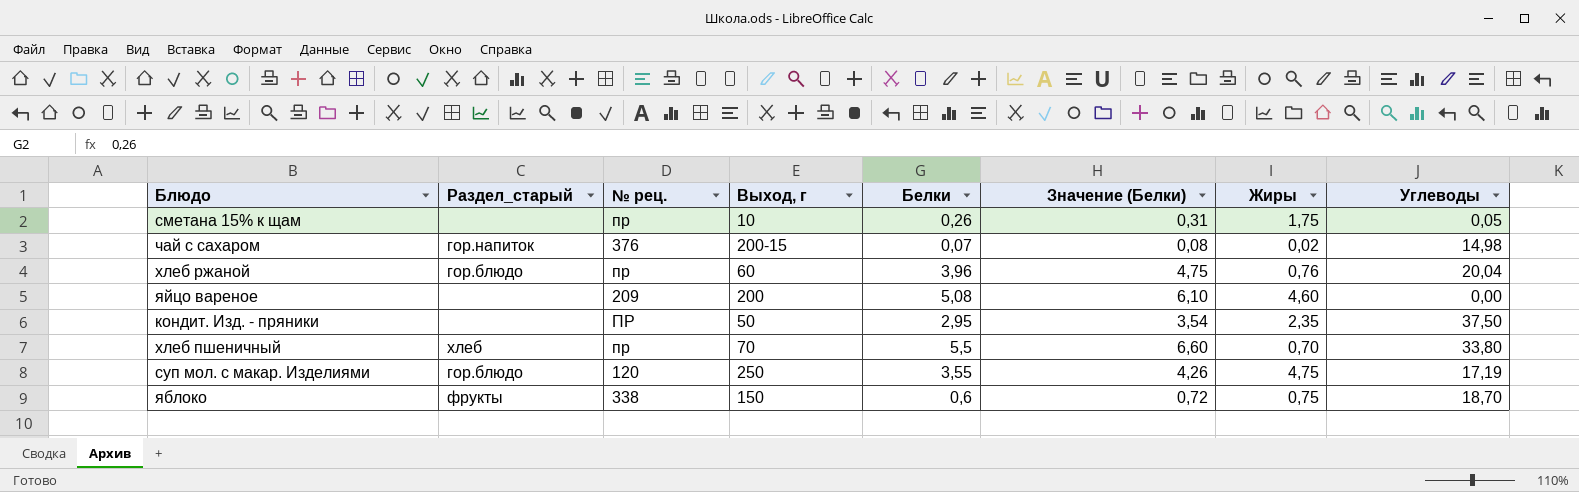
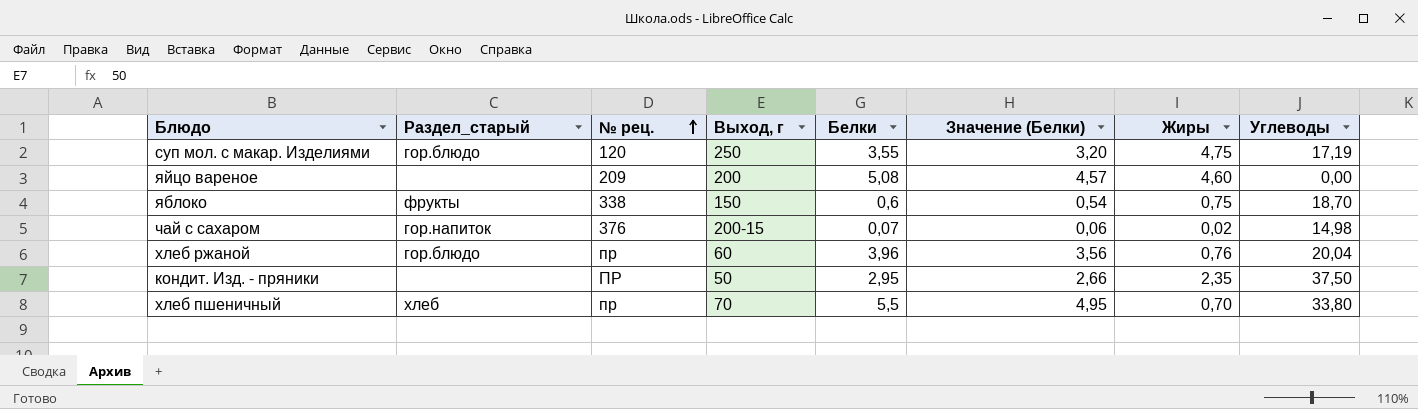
row order: none -> № рец. ascending
column Значение (Белки) | formula: [Белки] * 1,2 -> [Белки] * 0,9
row сметана 15% к щам: none | пр | 10 | 0,26 | 0,31 | 1,75 | 0,05 -> none

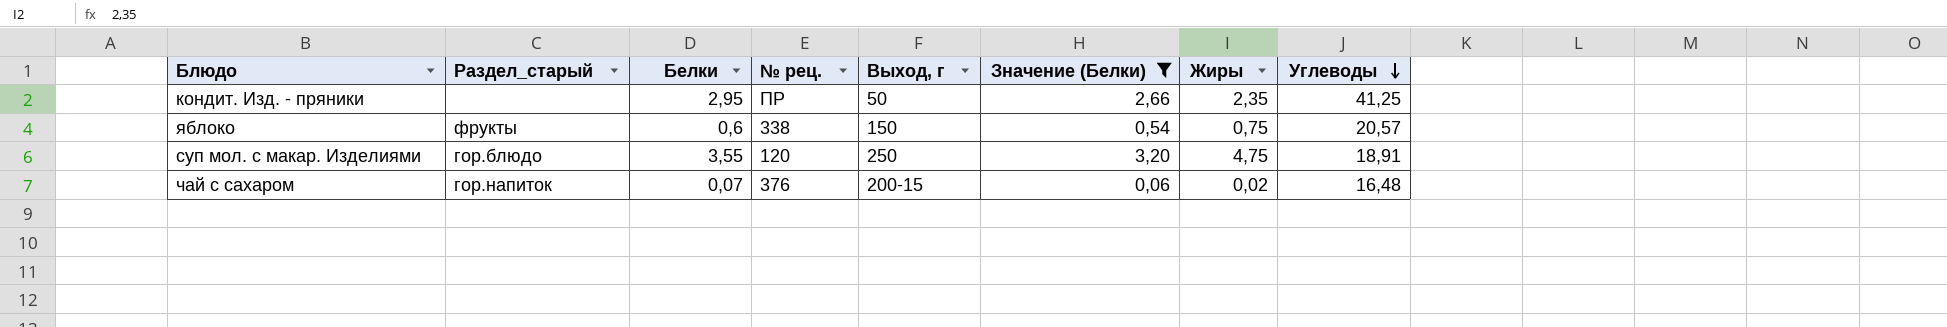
filter: none -> Значение (Белки) <= 3,20
row order: № рец. ascending -> Углеводы descending
column Белки | position: 5 -> 3
кондит. Изд. - пряники | Углеводы: 37,50 -> 41,25
яблоко | Углеводы: 18,70 -> 20,57
суп мол. с макар. Изделиями | Углеводы: 17,19 -> 18,91
чай с сахаром | Углеводы: 14,98 -> 16,48

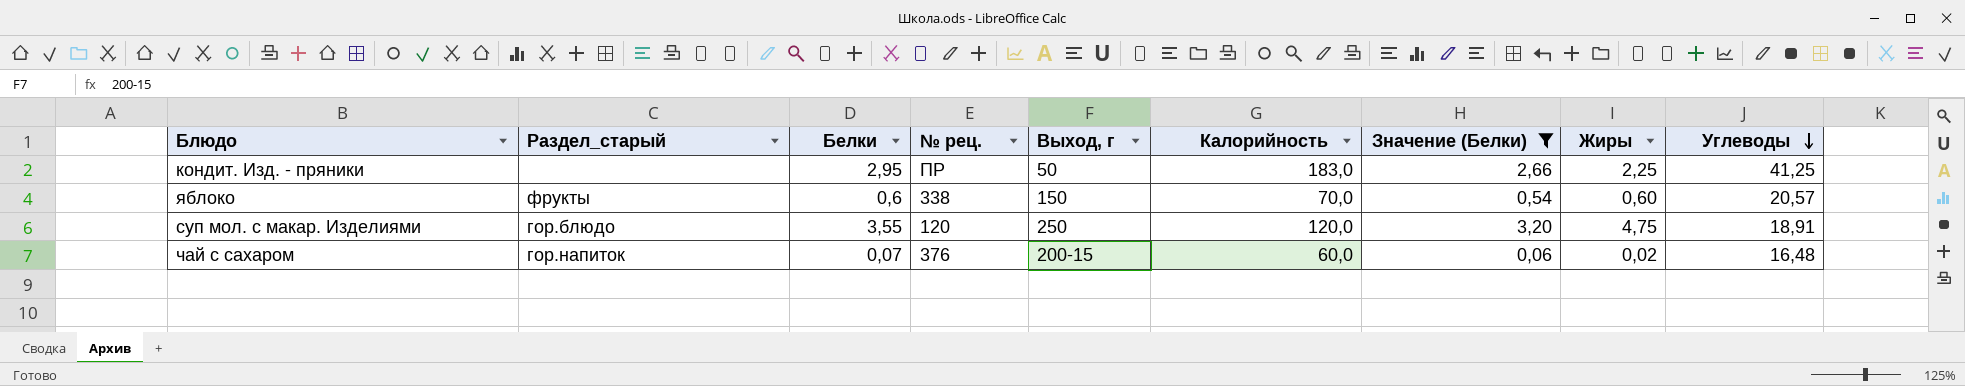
column Калорийность | position: none -> 6
кондит. Изд. - пряники | Жиры: 2,35 -> 2,25
яблоко | Жиры: 0,75 -> 0,60

